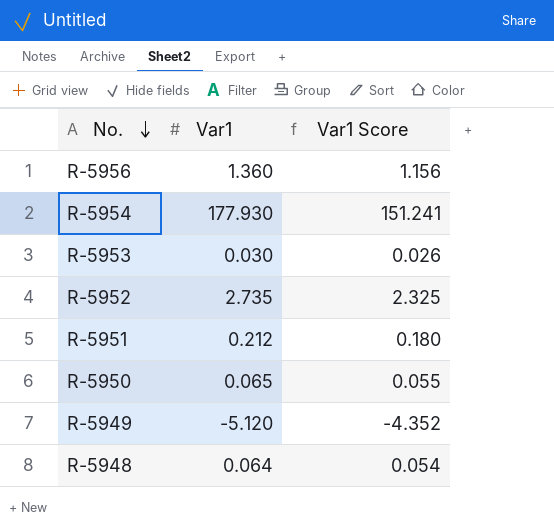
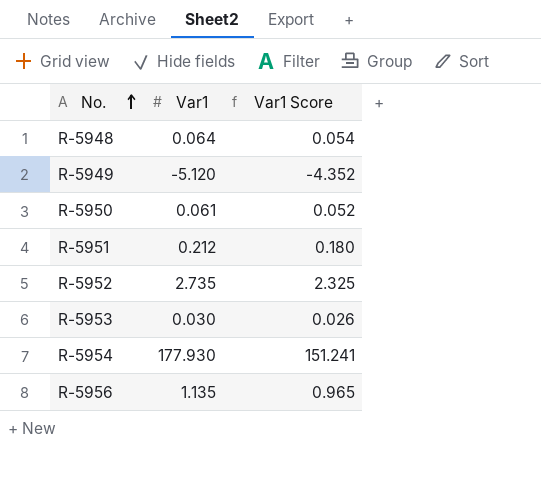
row order: No. descending -> No. ascending
R-5950 | Var1: 0.065 -> 0.061
R-5950 | Var1 Score: 0.055 -> 0.052
R-5956 | Var1: 1.360 -> 1.135
R-5956 | Var1 Score: 1.156 -> 0.965

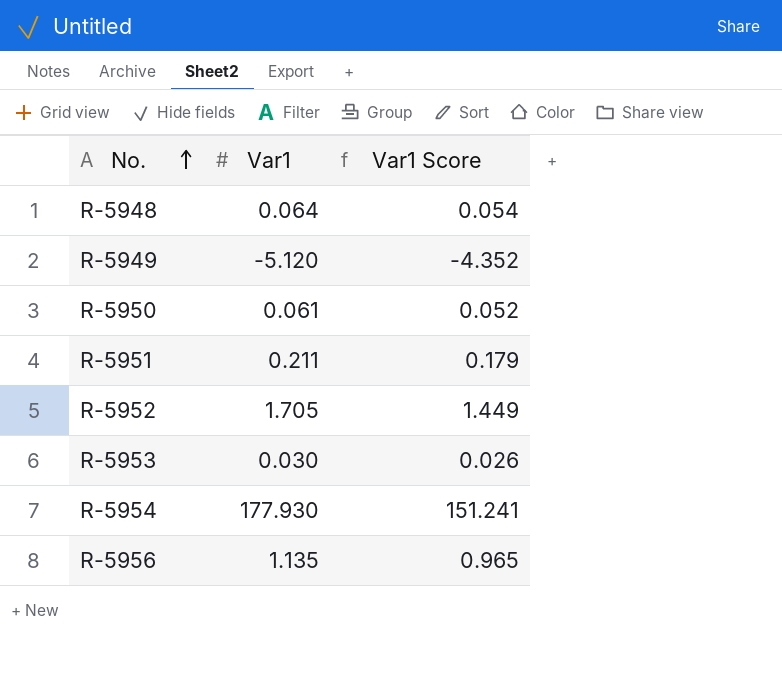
R-5951 | Var1: 0.212 -> 0.211
R-5951 | Var1 Score: 0.180 -> 0.179
R-5952 | Var1: 2.735 -> 1.705
R-5952 | Var1 Score: 2.325 -> 1.449

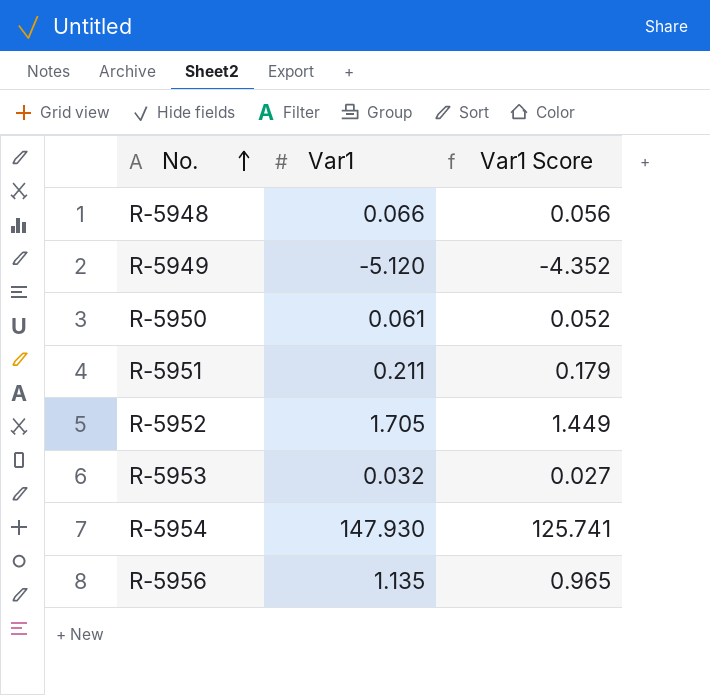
R-5948 | Var1: 0.064 -> 0.066
R-5948 | Var1 Score: 0.054 -> 0.056
R-5953 | Var1: 0.030 -> 0.032
R-5953 | Var1 Score: 0.026 -> 0.027
R-5954 | Var1: 177.930 -> 147.930
R-5954 | Var1 Score: 151.241 -> 125.741

